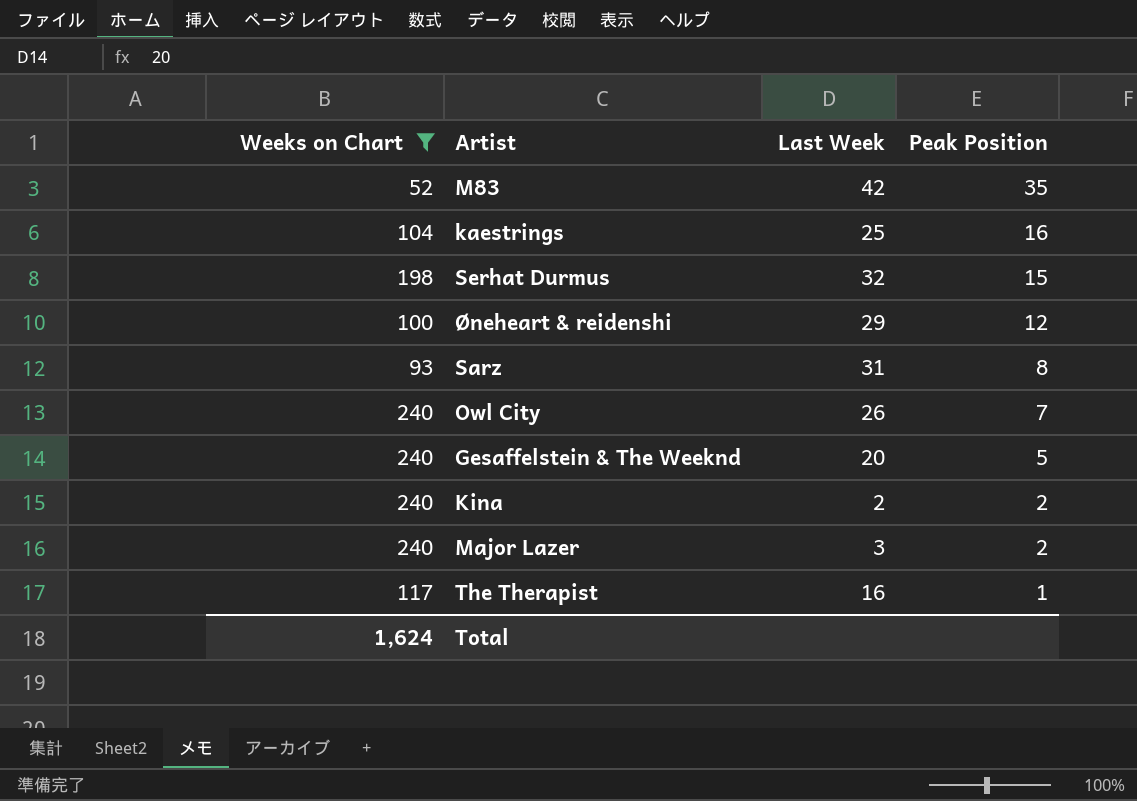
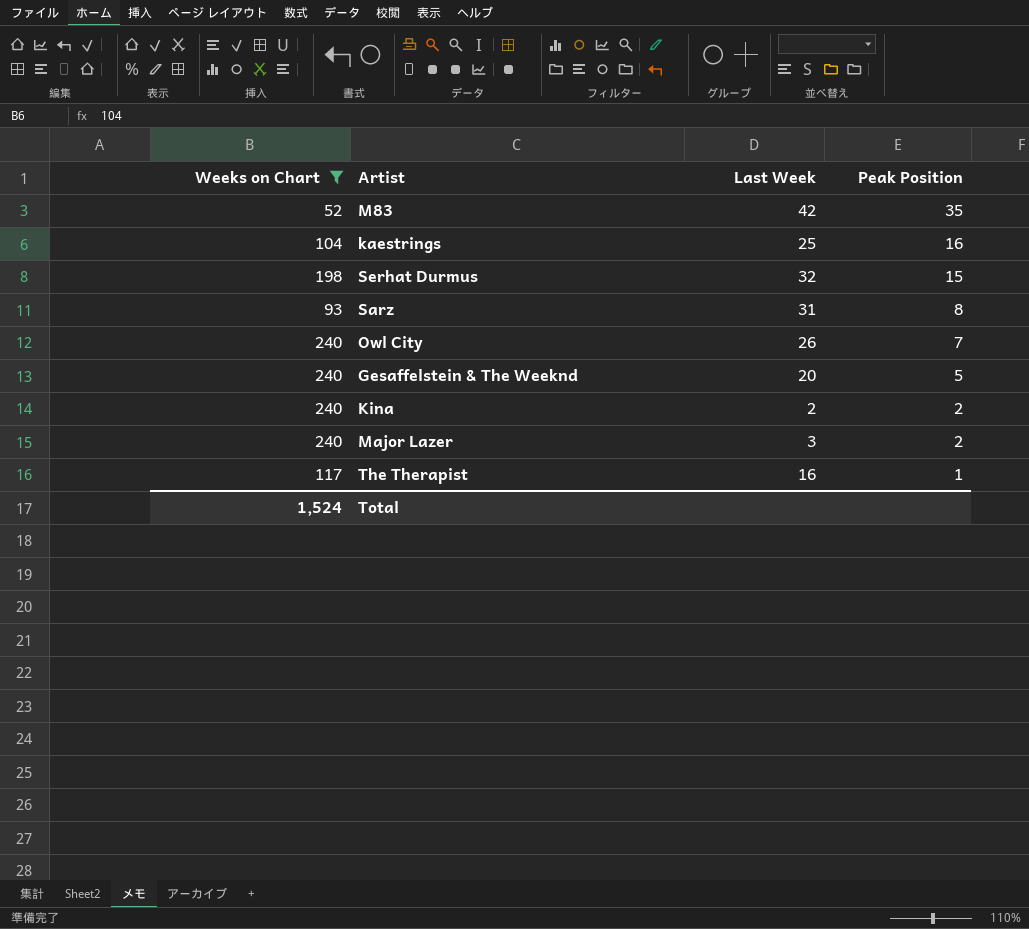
row Øneheart & reidenshi: 100 | 29 | 12 -> none
Total | Weeks on Chart: 1,624 -> 1,524

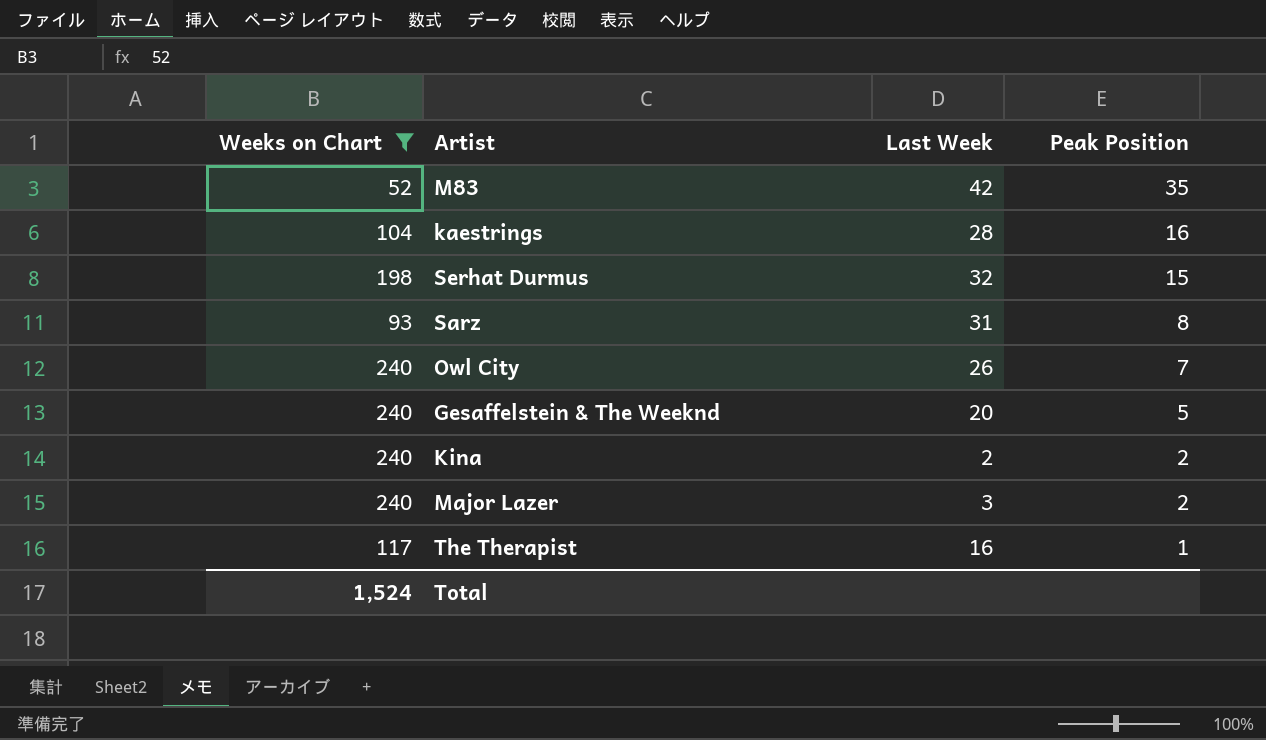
kaestrings | Last Week: 25 -> 28

